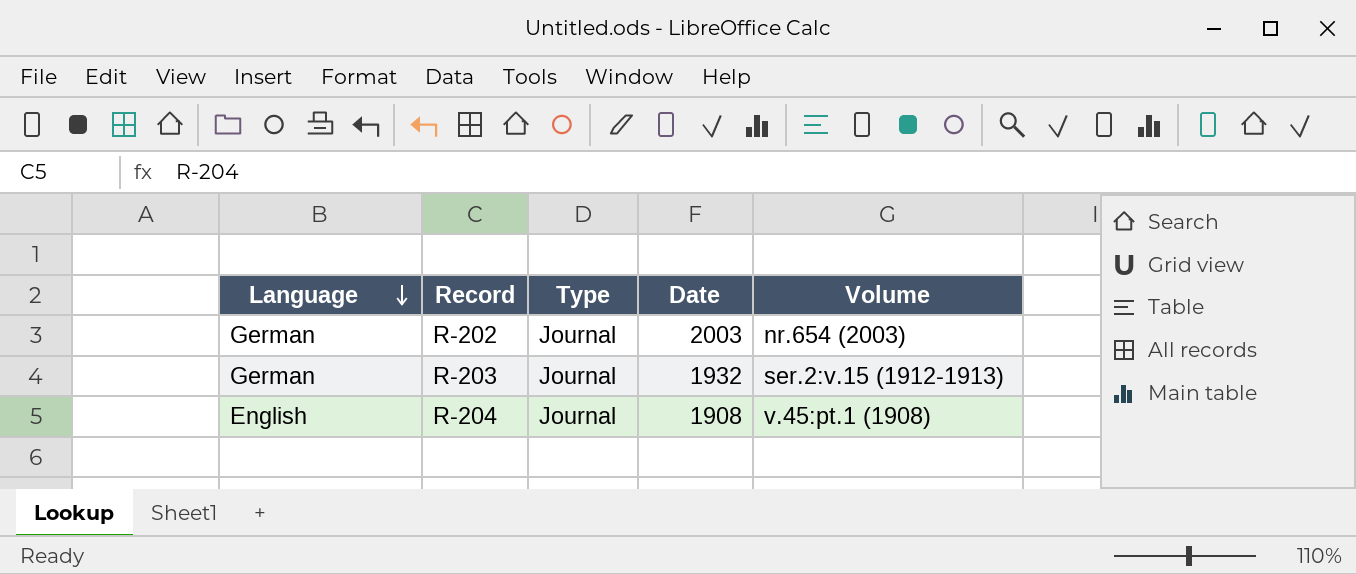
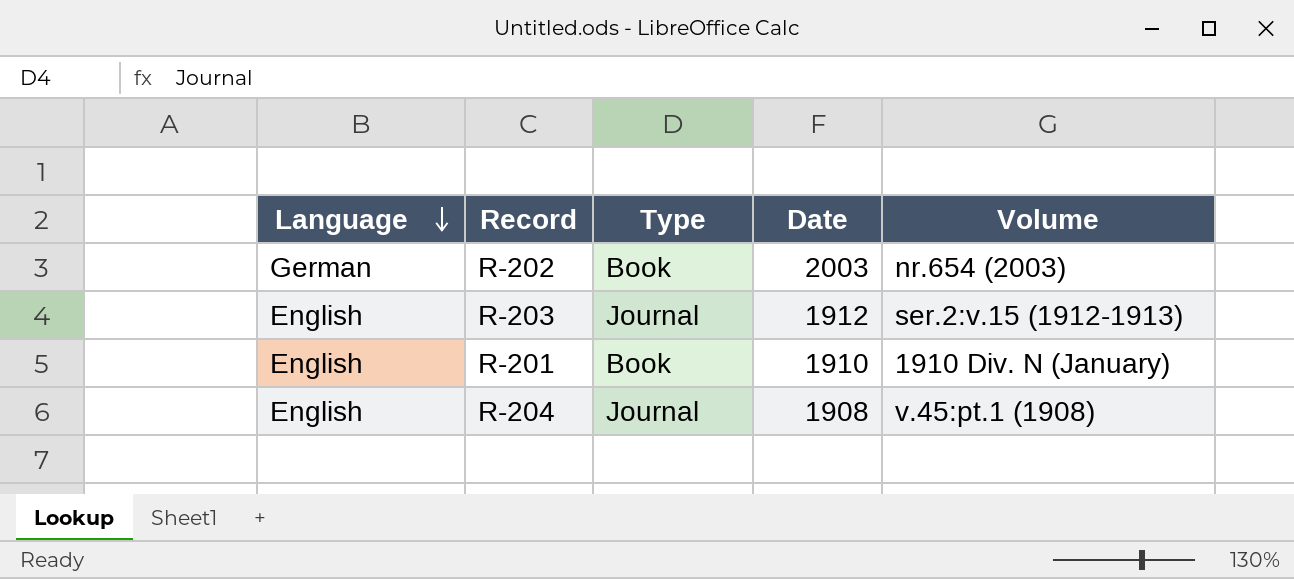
R-202 | Type: Journal -> Book
R-203 | Language: German -> English
R-203 | Date: 1932 -> 1912
row R-201: none -> English | Book | 1910 | 1910 Div. N (January)

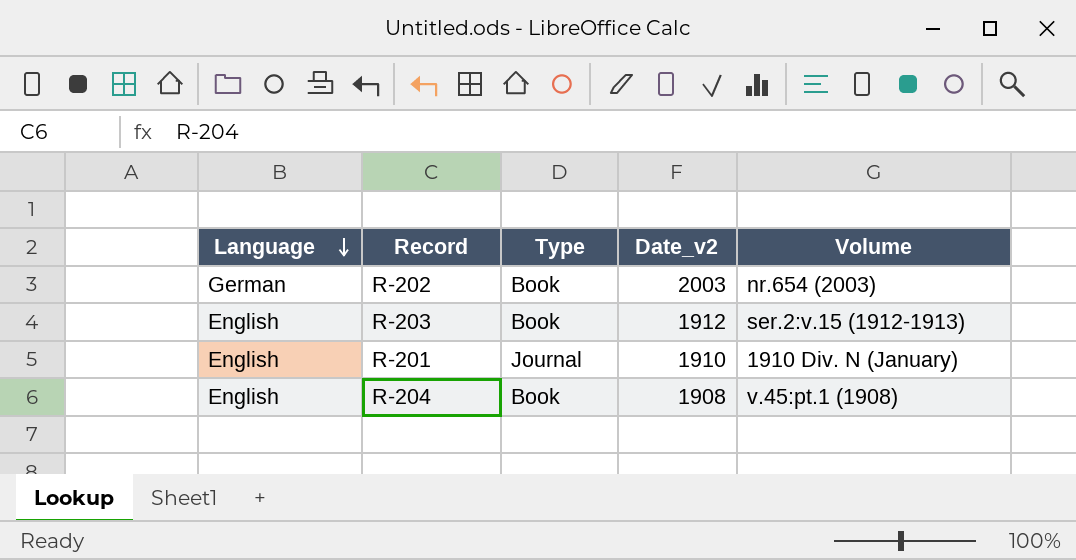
column name: Date -> Date_v2
R-203 | Type: Journal -> Book
R-201 | Type: Book -> Journal
R-204 | Type: Journal -> Book

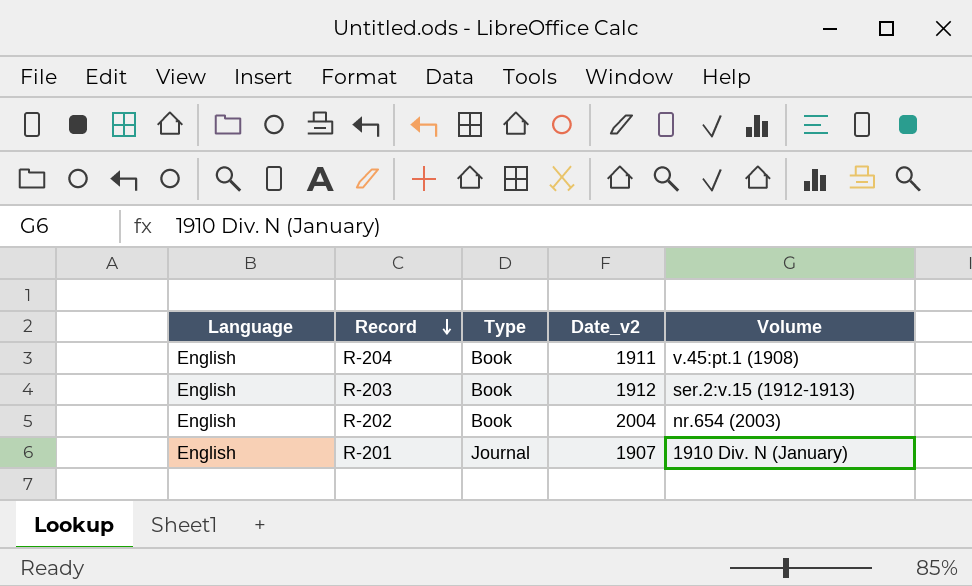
row order: Language descending -> Record descending
R-204 | Date_v2: 1908 -> 1911
R-202 | Language: German -> English
R-202 | Date_v2: 2003 -> 2004
R-201 | Date_v2: 1910 -> 1907

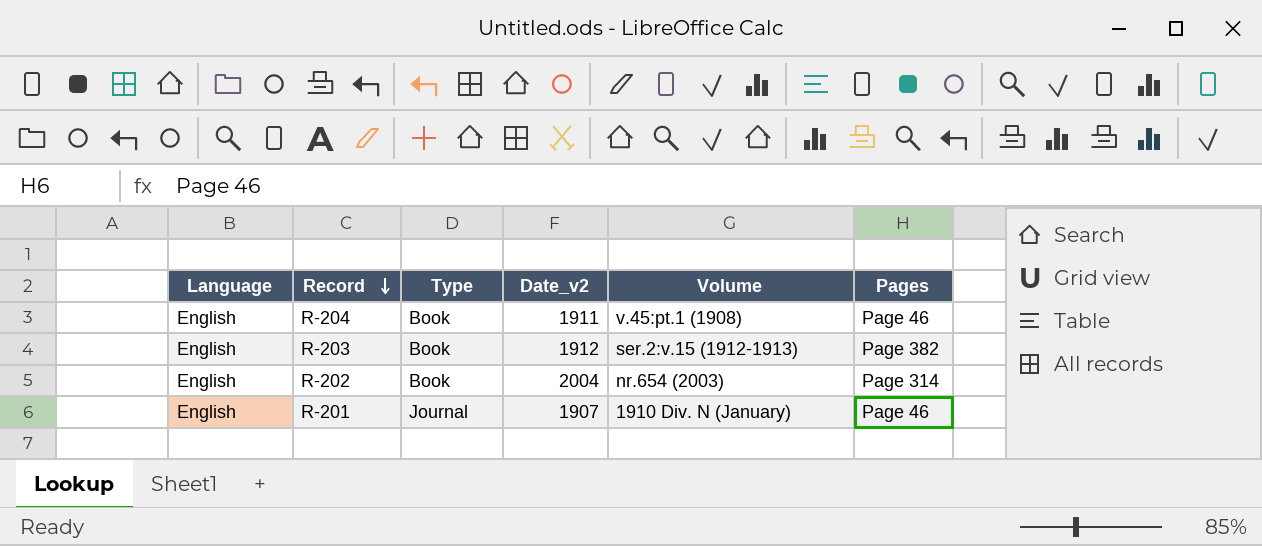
column Pages | position: none -> 6

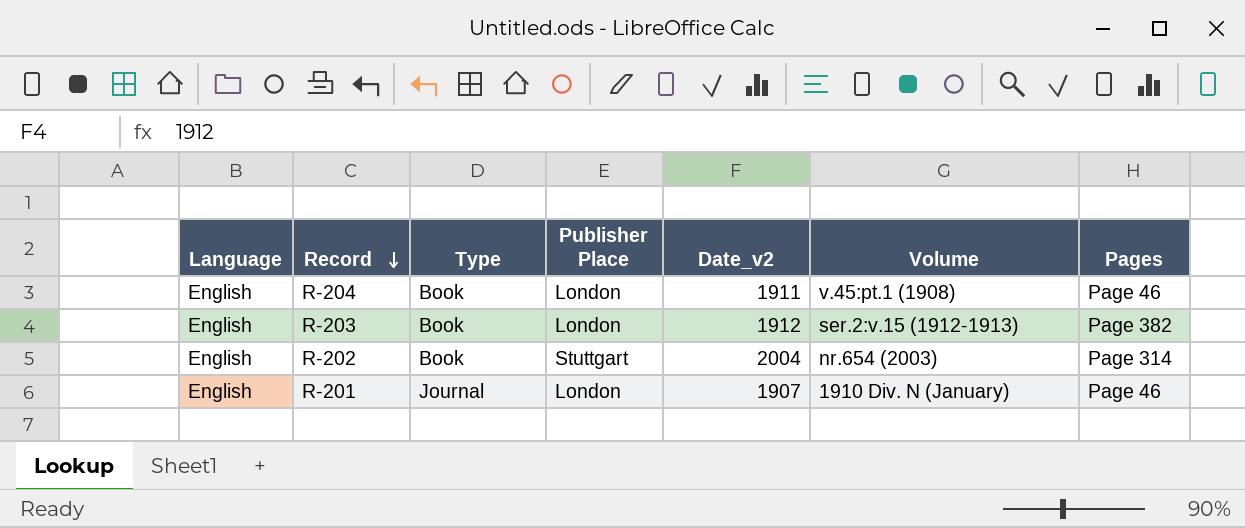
column Publisher Place | position: none -> 4

